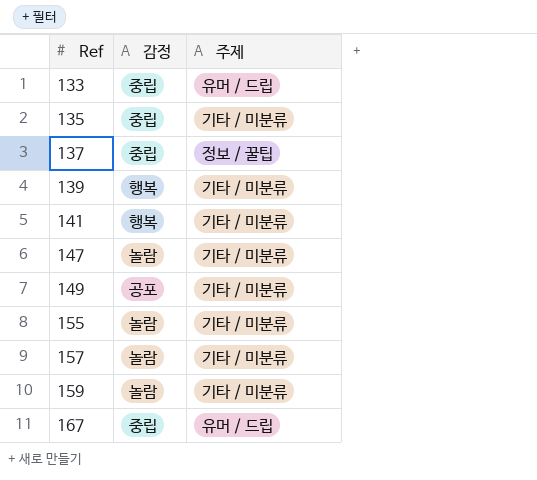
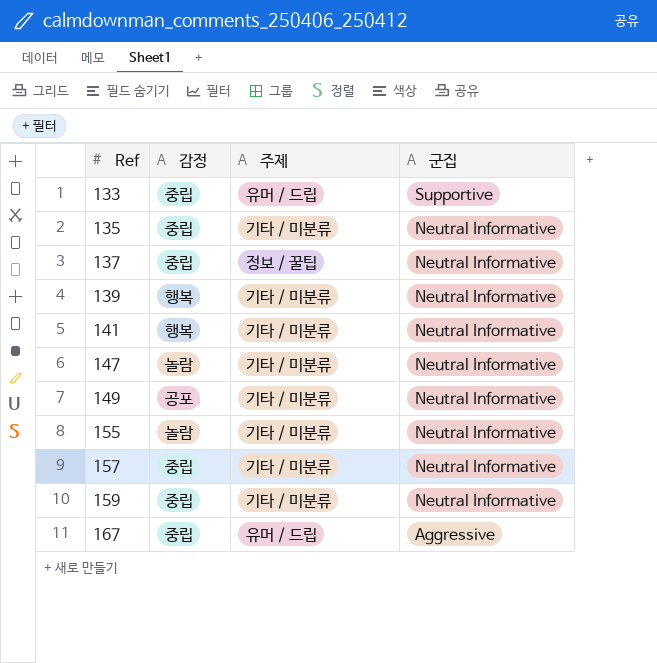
column 군집 | position: none -> 4
157 | 감정: 놀람 -> 중립
159 | 감정: 놀람 -> 중립

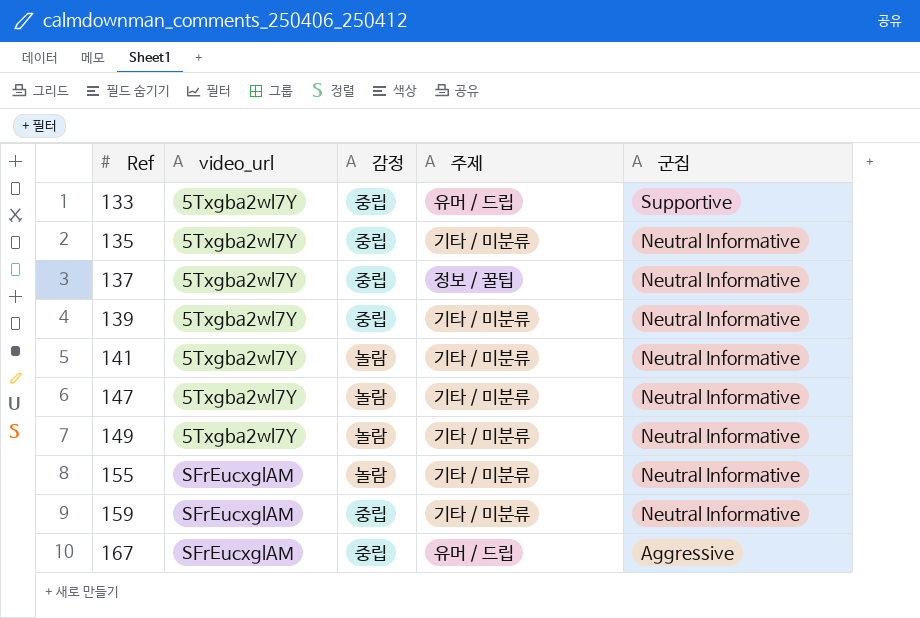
column video_url | position: none -> 2
row 157: 중립 | 기타 / 미분류 | Neutral Informative -> none
139 | 감정: 행복 -> 중립
141 | 감정: 행복 -> 놀람
149 | 감정: 공포 -> 놀람

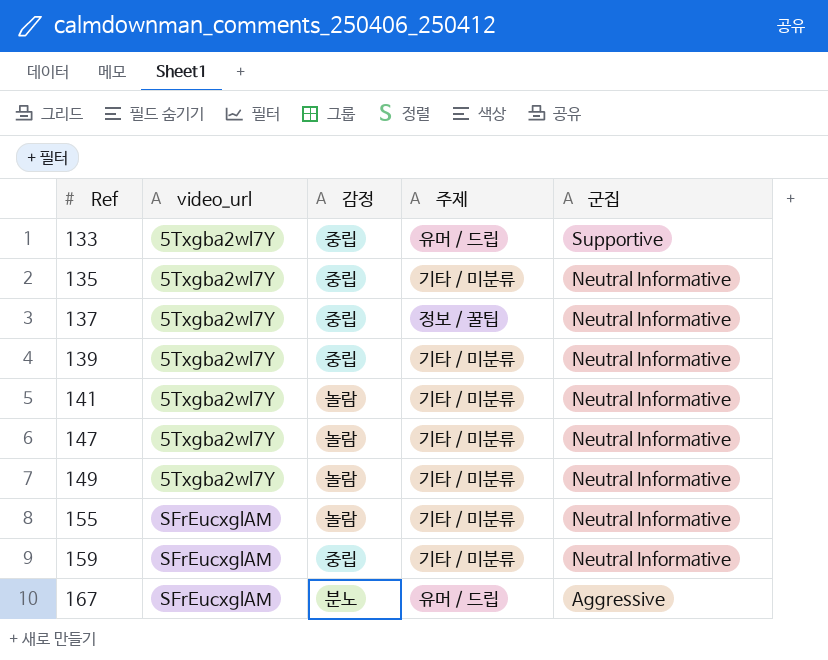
167 | 감정: 중립 -> 분노

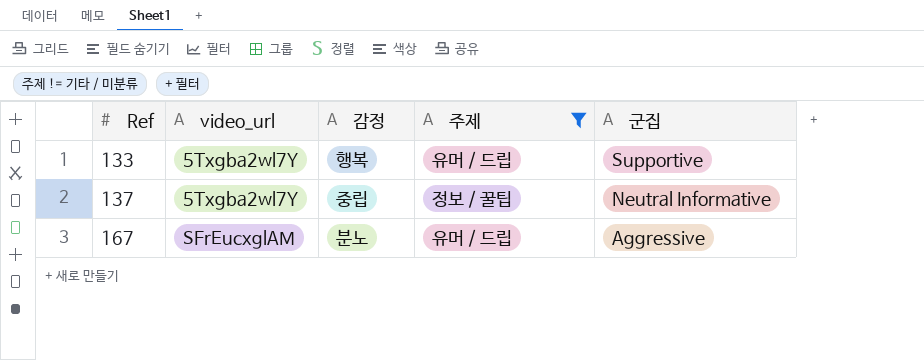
filter: none -> 주제 != 기타 / 미분류
133 | 감정: 중립 -> 행복

